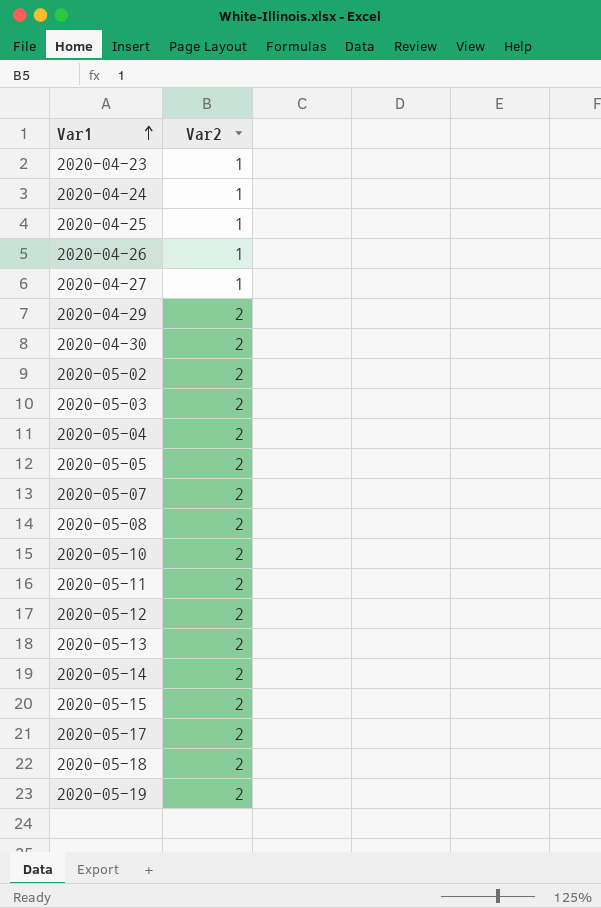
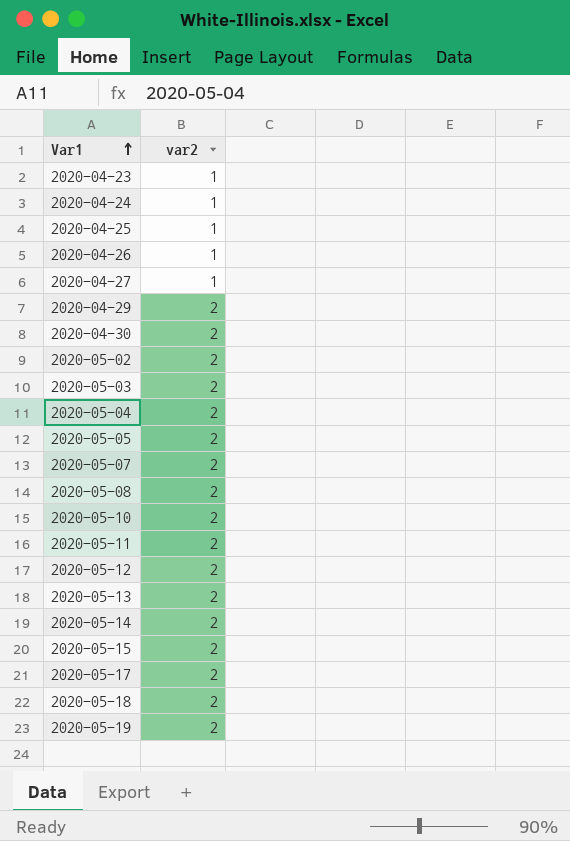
column name: Var2 -> var2

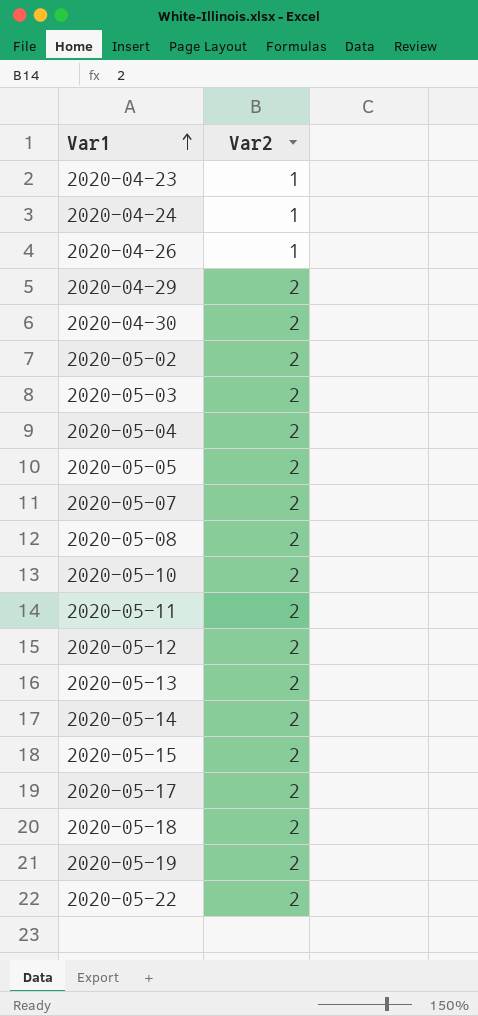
column name: var2 -> Var2
row 2020-04-25: 1 -> none
row 2020-04-27: 1 -> none
row 2020-05-22: none -> 2

